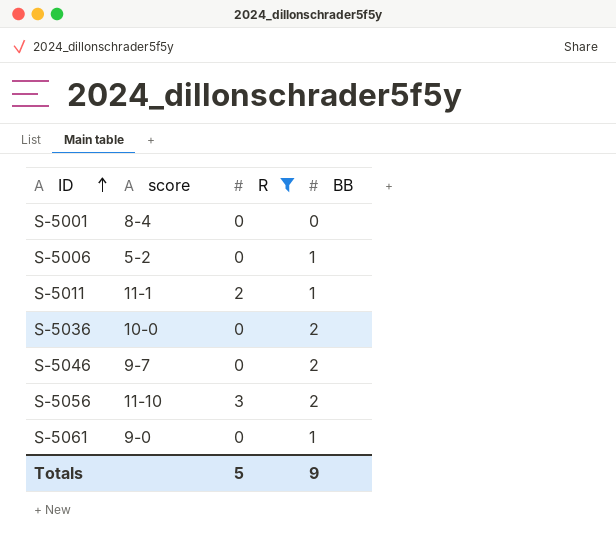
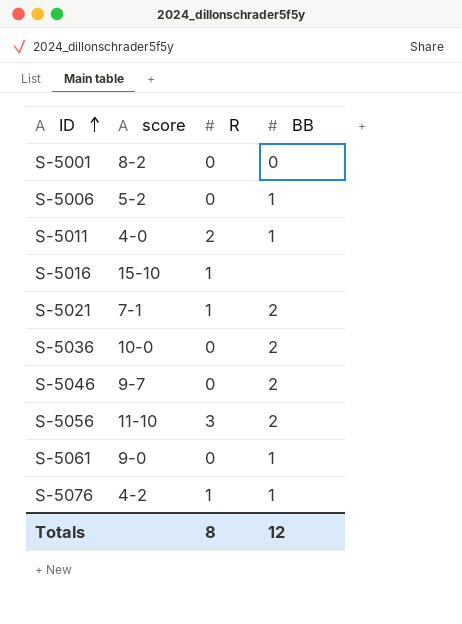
filter: R != 1 -> none
S-5001 | score: 8-4 -> 8-2
S-5011 | score: 11-1 -> 4-0
Totals | R: 5 -> 8
Totals | BB: 9 -> 12

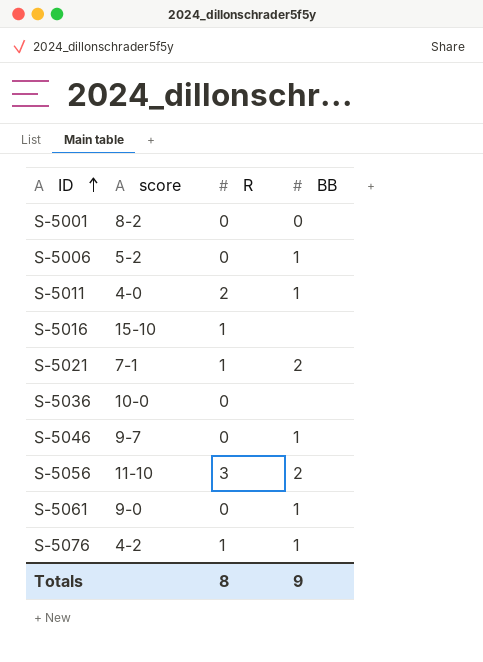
S-5036 | BB: 2 -> none
S-5046 | BB: 2 -> 1
Totals | BB: 12 -> 9

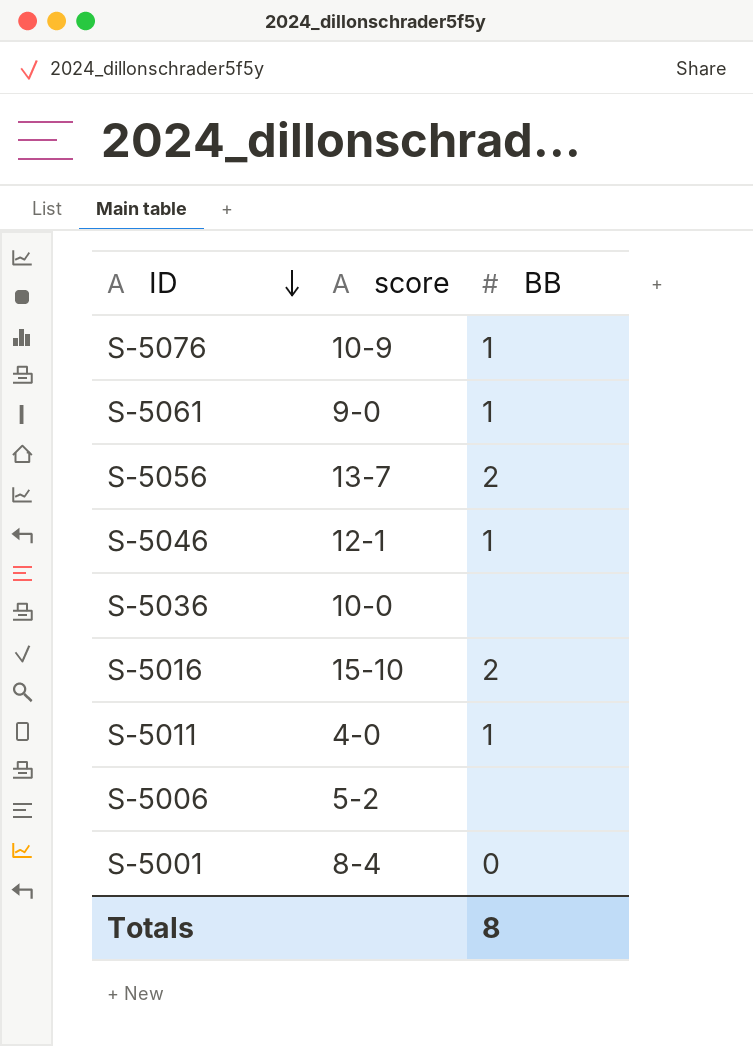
row order: ID ascending -> ID descending
column R | position: 3 -> none
row S-5021: 7-1 | 1 | 2 -> none
S-5076 | score: 4-2 -> 10-9
S-5056 | score: 11-10 -> 13-7
S-5046 | score: 9-7 -> 12-1
S-5016 | BB: none -> 2
S-5006 | BB: 1 -> none
S-5001 | score: 8-2 -> 8-4
Totals | BB: 9 -> 8

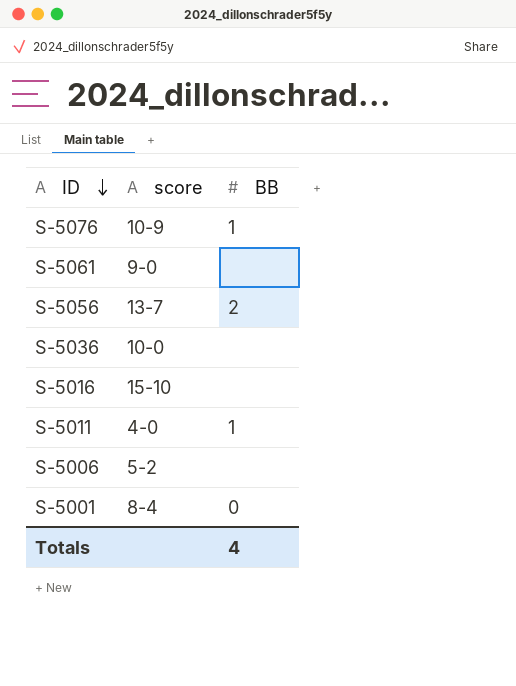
row S-5046: 12-1 | 1 -> none
S-5061 | BB: 1 -> none
S-5016 | BB: 2 -> none
Totals | BB: 8 -> 4

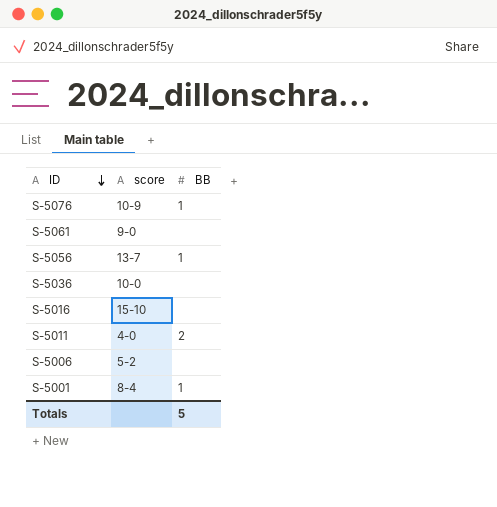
S-5056 | BB: 2 -> 1
S-5011 | BB: 1 -> 2
S-5001 | BB: 0 -> 1
Totals | BB: 4 -> 5

